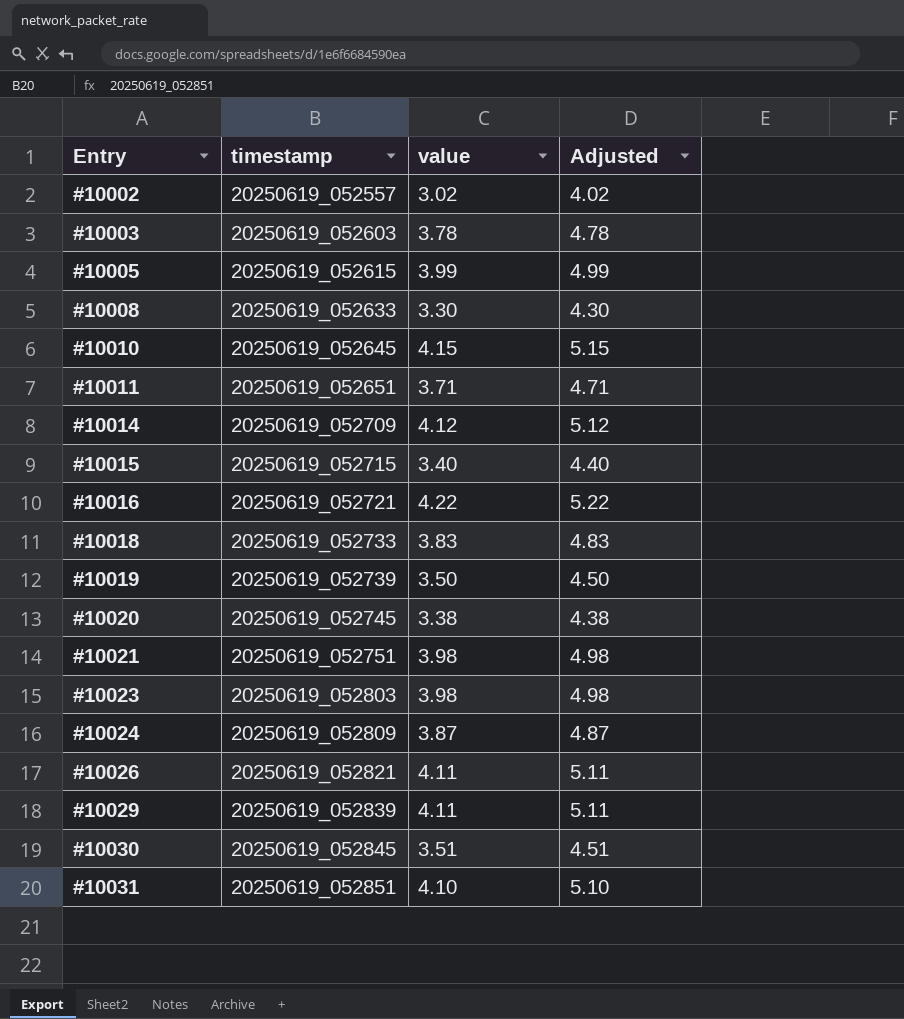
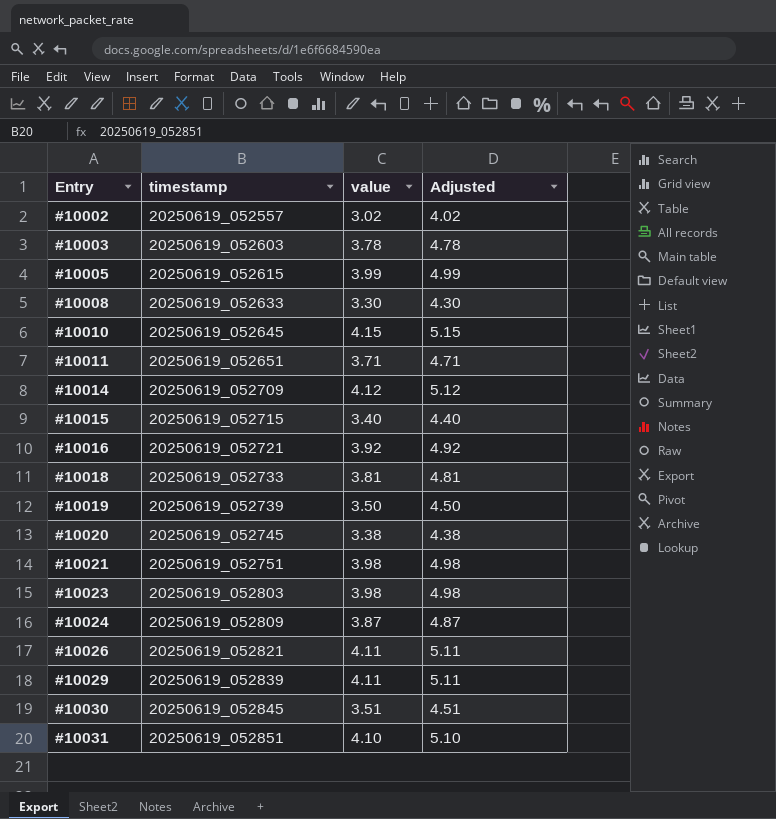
#10016 | value: 4.22 -> 3.92
#10016 | Adjusted: 5.22 -> 4.92
#10018 | value: 3.83 -> 3.81
#10018 | Adjusted: 4.83 -> 4.81

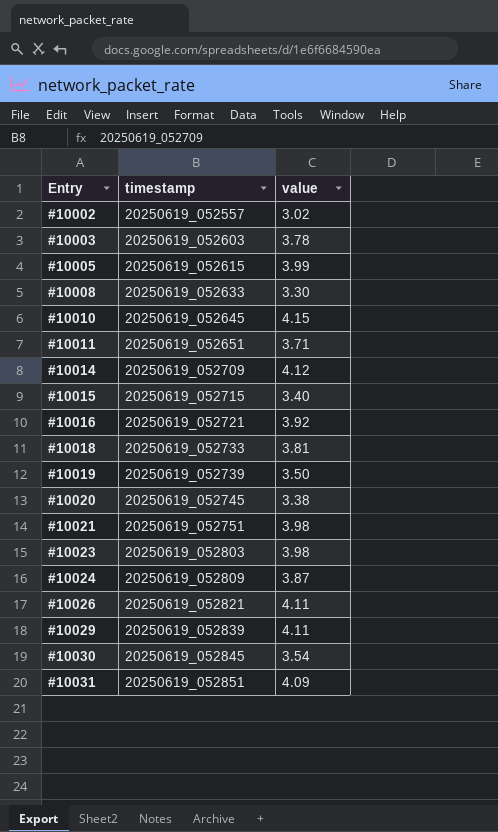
column Adjusted | formula: [value] + 1 -> none
#10030 | value: 3.51 -> 3.54
#10031 | value: 4.10 -> 4.09

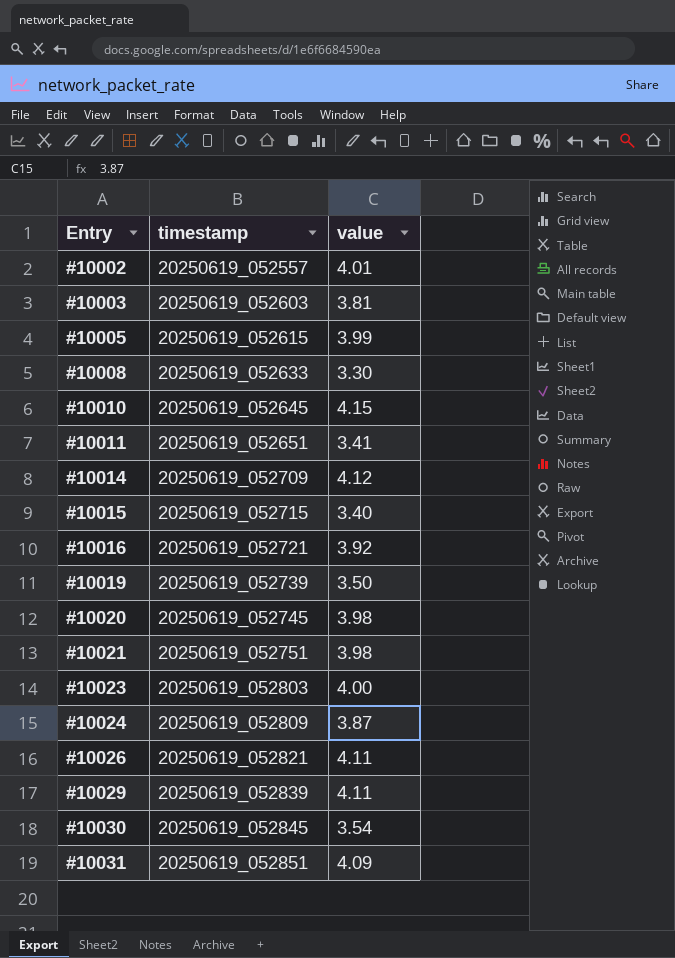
row #10018: 20250619_052733 | 3.81 -> none
#10002 | value: 3.02 -> 4.01
#10003 | value: 3.78 -> 3.81
#10011 | value: 3.71 -> 3.41
#10020 | value: 3.38 -> 3.98
#10023 | value: 3.98 -> 4.00

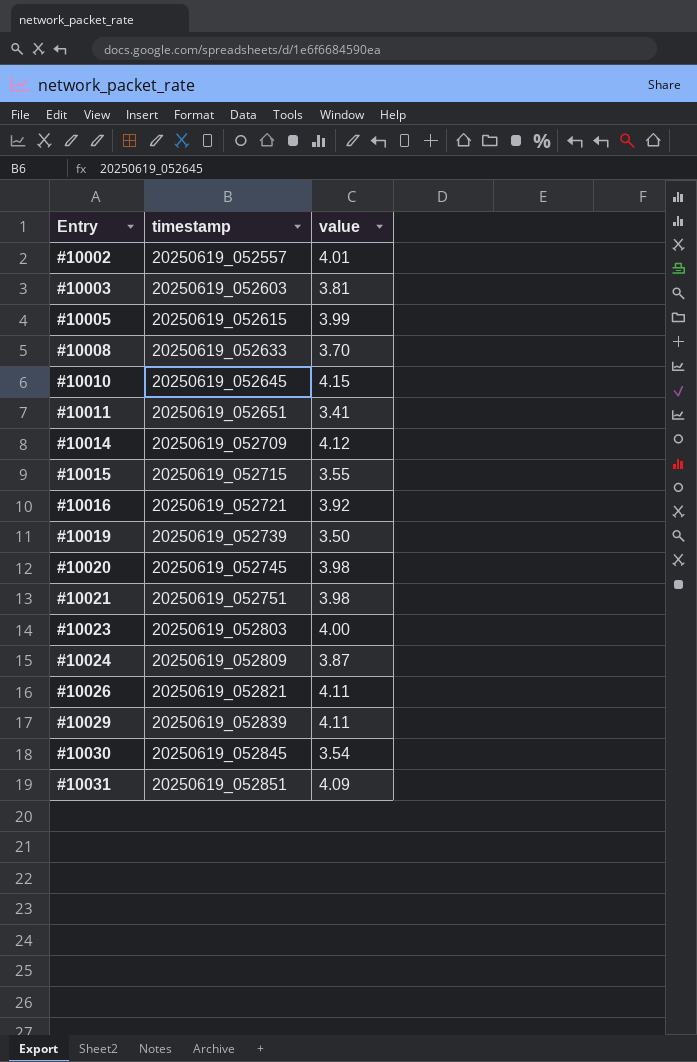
#10008 | value: 3.30 -> 3.70
#10015 | value: 3.40 -> 3.55

